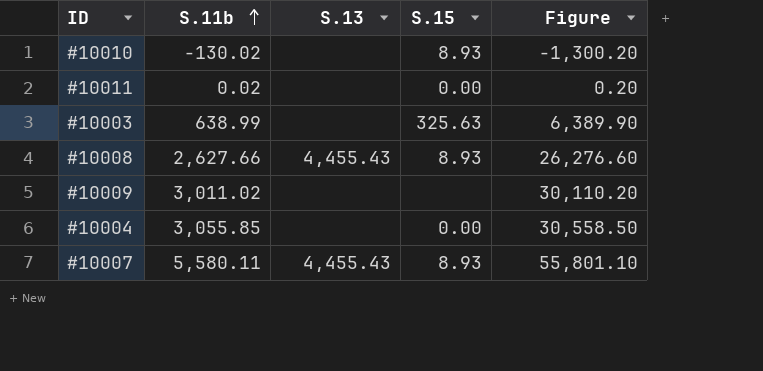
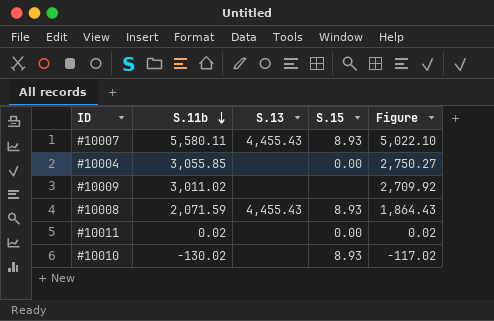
row order: S.11b ascending -> S.11b descending
column Figure | formula: [S.11b] * 10 -> [S.11b] * 0.9
row #10003: 638.99 | none | 325.63 | 6,389.90 -> none
#10008 | S.11b: 2,627.66 -> 2,071.59

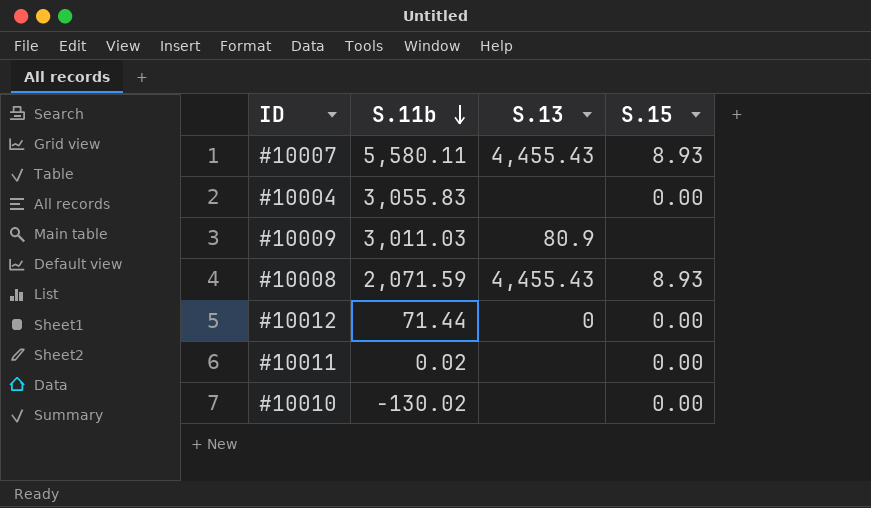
column Figure | formula: [S.11b] * 0.9 -> none
#10004 | S.11b: 3,055.85 -> 3,055.83
#10009 | S.11b: 3,011.02 -> 3,011.03
#10009 | S.13: none -> 80.9
row #10012: none -> 71.44 | 0 | 0.00
#10010 | S.15: 8.93 -> 0.00

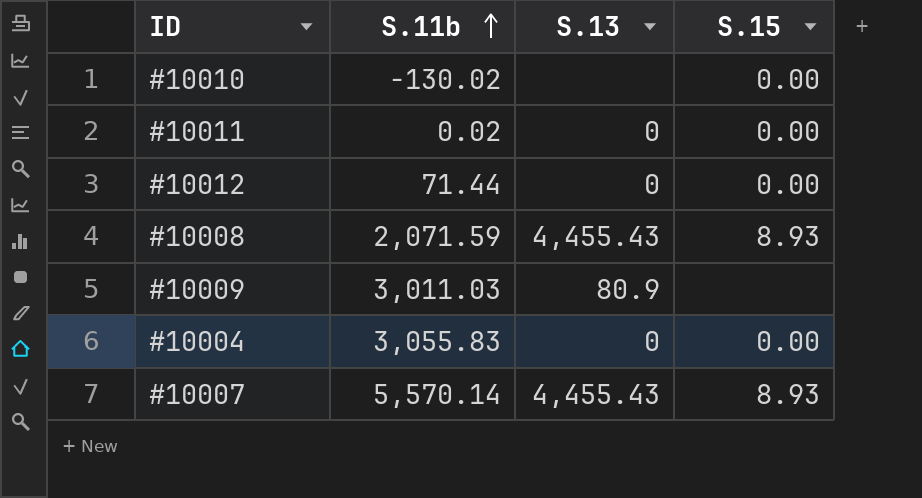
row order: S.11b descending -> S.11b ascending
#10011 | S.13: none -> 0
#10004 | S.13: none -> 0
#10007 | S.11b: 5,580.11 -> 5,570.14

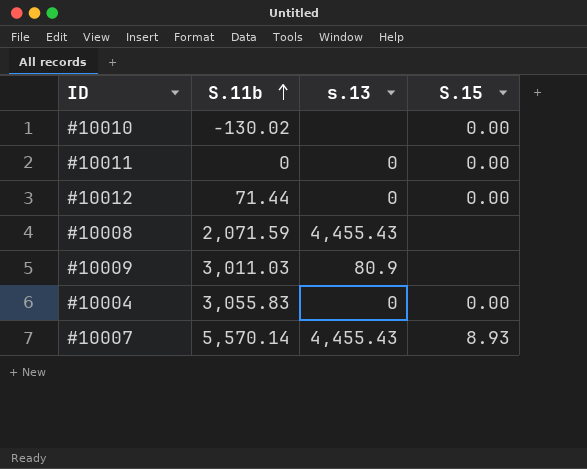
column name: S.13 -> s.13
#10011 | S.11b: 0.02 -> 0
#10008 | S.15: 8.93 -> none

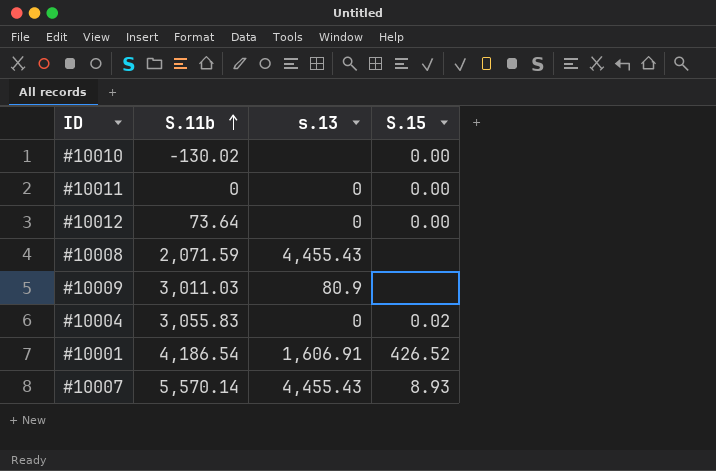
#10012 | S.11b: 71.44 -> 73.64
#10004 | S.15: 0.00 -> 0.02
row #10001: none -> 4,186.54 | 1,606.91 | 426.52

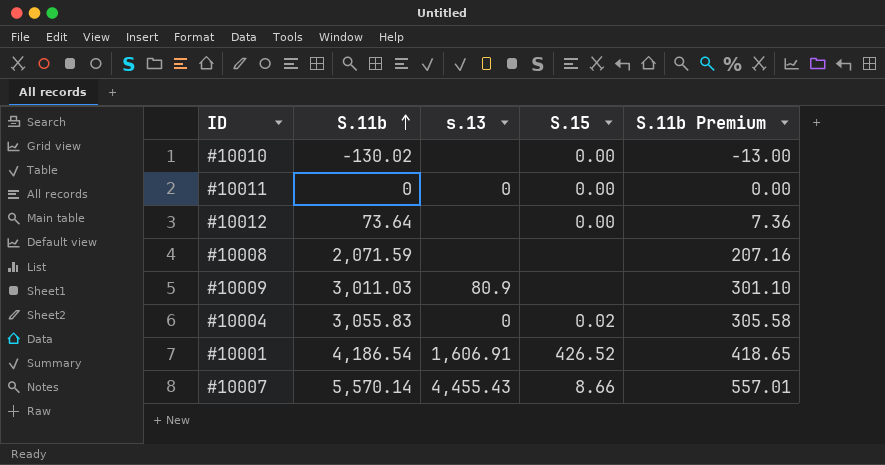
column S.11b Premium | formula: none -> [S.11b] * 0.1
#10012 | s.13: 0 -> none
#10008 | s.13: 4,455.43 -> none
#10007 | S.15: 8.93 -> 8.66

